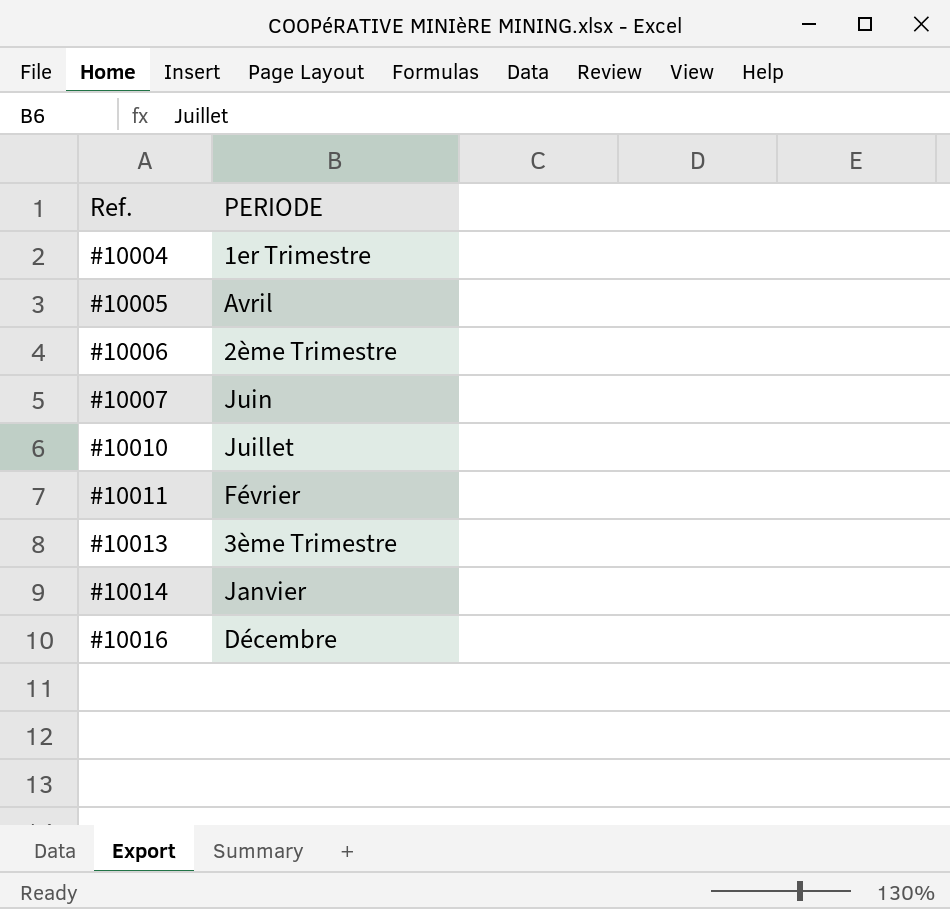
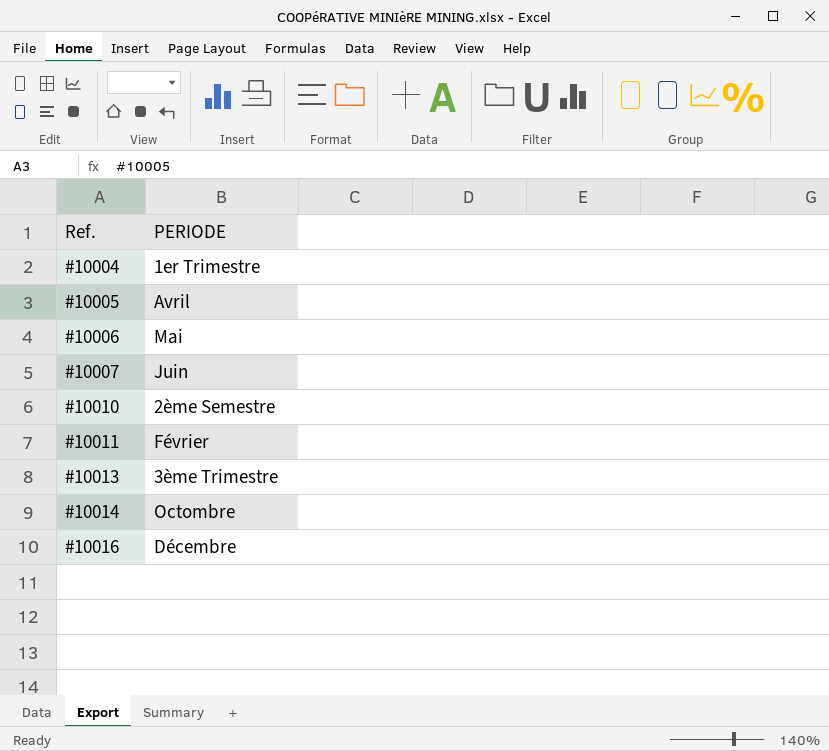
#10006 | PERIODE: 2ème Trimestre -> Mai
#10010 | PERIODE: Juillet -> 2ème Semestre
#10014 | PERIODE: Janvier -> Octombre

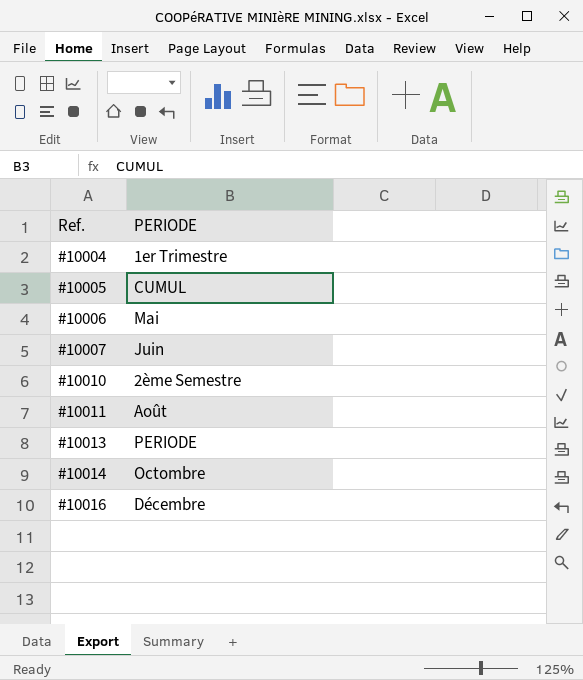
#10005 | PERIODE: Avril -> CUMUL
#10011 | PERIODE: Février -> Août
#10013 | PERIODE: 3ème Trimestre -> PERIODE

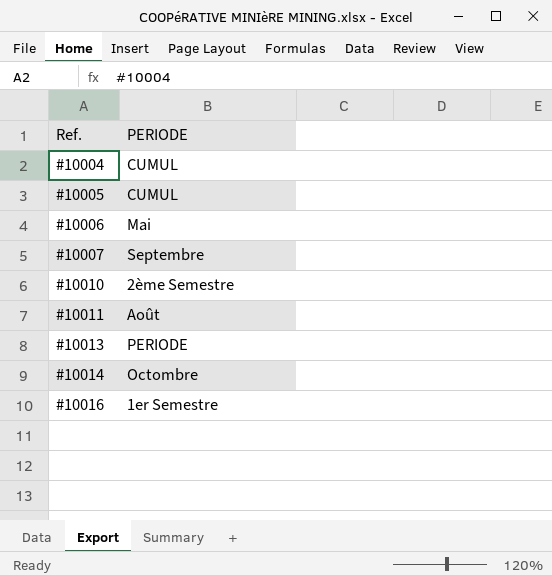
#10004 | PERIODE: 1er Trimestre -> CUMUL
#10007 | PERIODE: Juin -> Septembre
#10016 | PERIODE: Décembre -> 1er Semestre

